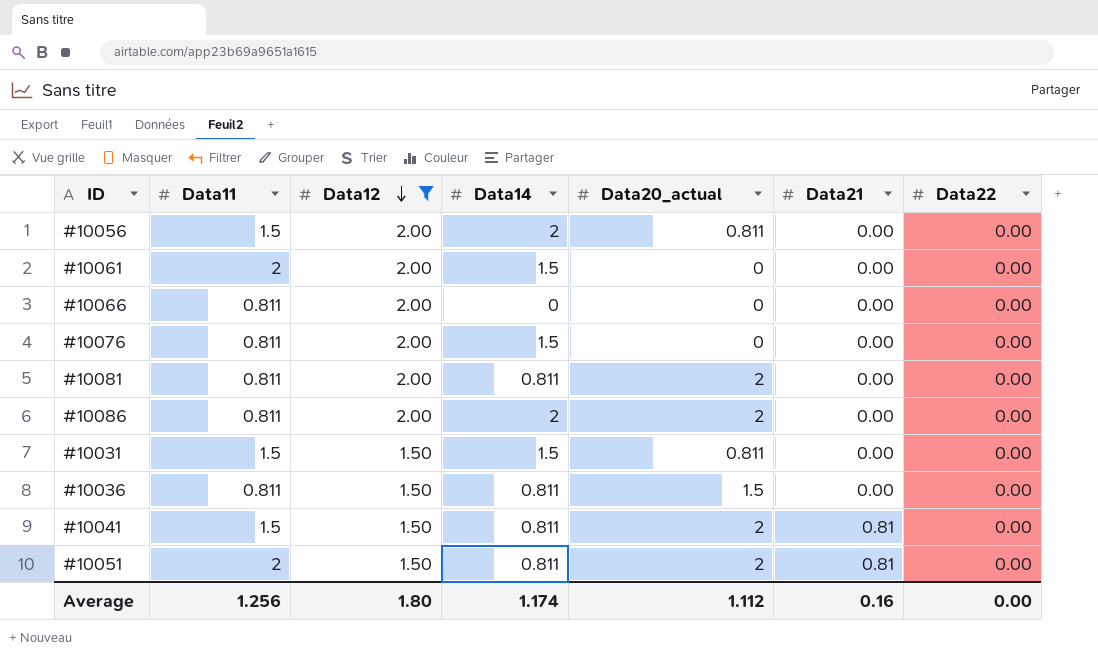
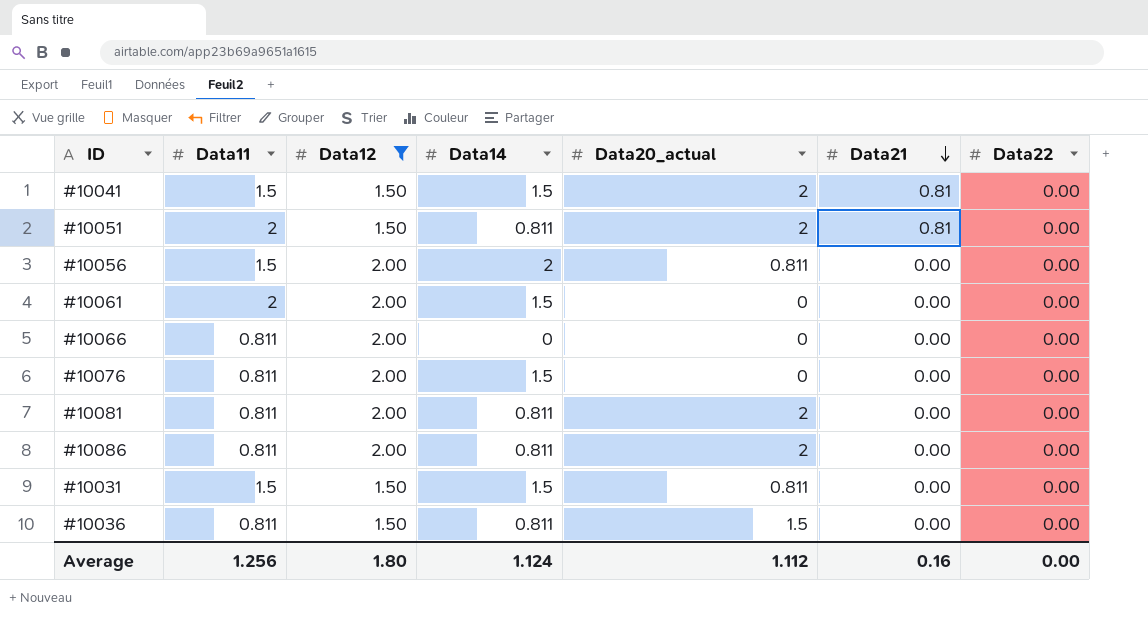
row order: Data12 descending -> Data21 descending
#10041 | Data14: 0.811 -> 1.5
#10086 | Data14: 2 -> 0.811
Average | Data14: 1.174 -> 1.124

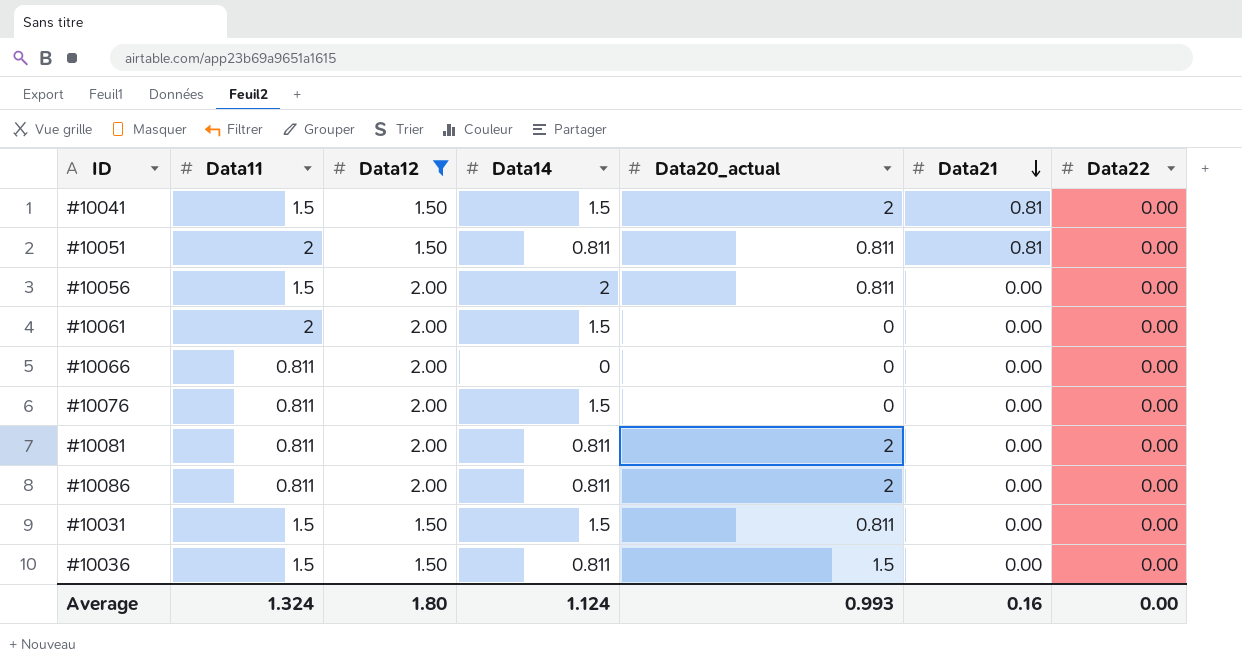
#10051 | Data20_actual: 2 -> 0.811
#10036 | Data11: 0.811 -> 1.5
Average | Data11: 1.256 -> 1.324
Average | Data20_actual: 1.112 -> 0.993

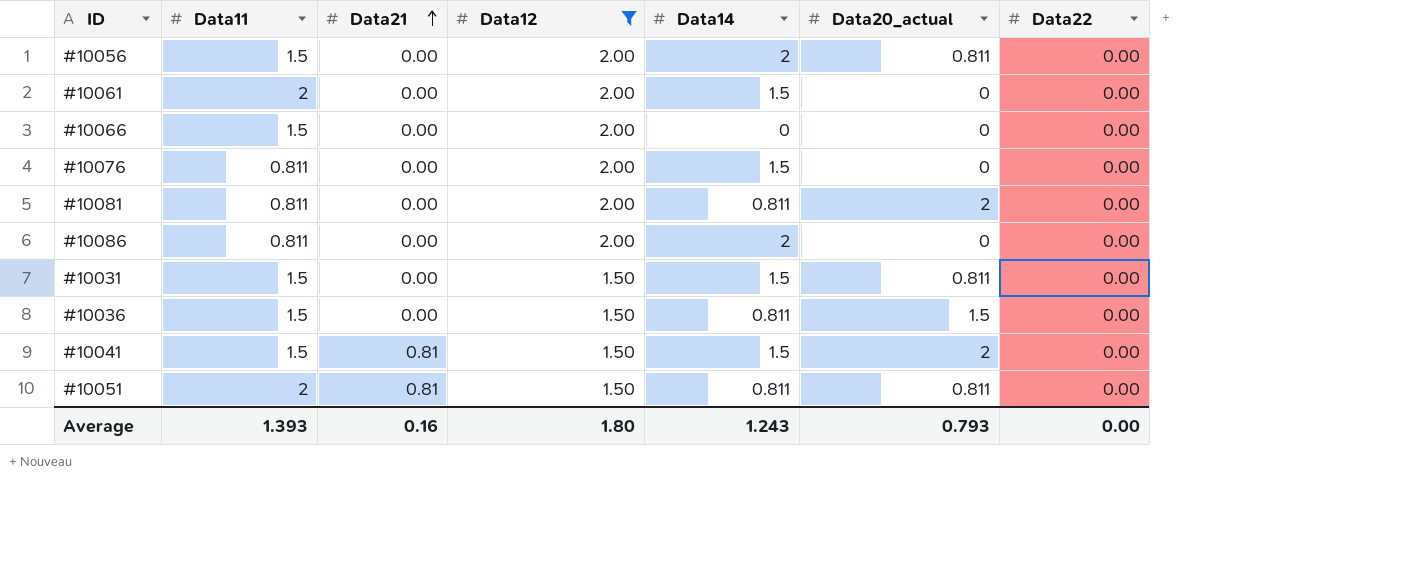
row order: Data21 descending -> Data21 ascending
column Data21 | position: 6 -> 3
#10066 | Data11: 0.811 -> 1.5
#10086 | Data14: 0.811 -> 2
#10086 | Data20_actual: 2 -> 0
Average | Data11: 1.324 -> 1.393
Average | Data14: 1.124 -> 1.243
Average | Data20_actual: 0.993 -> 0.793

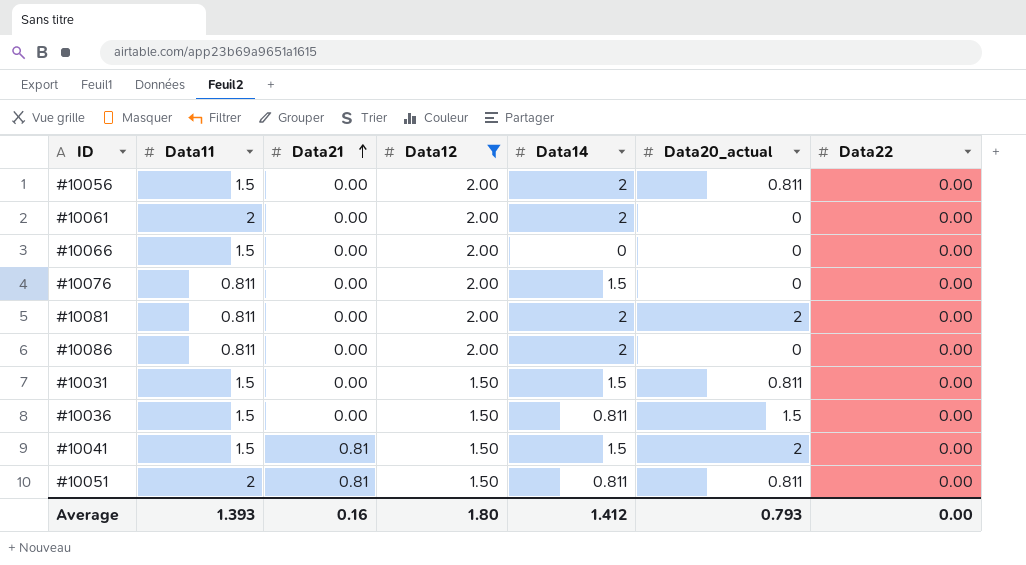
#10061 | Data14: 1.5 -> 2
#10081 | Data14: 0.811 -> 2
Average | Data14: 1.243 -> 1.412

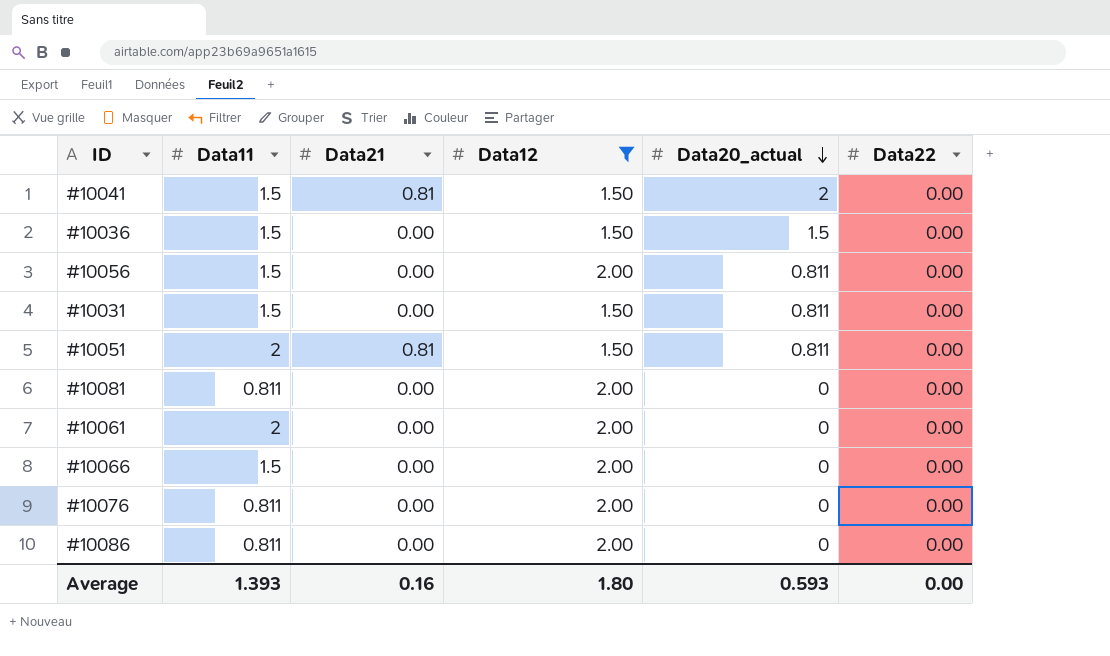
row order: Data21 ascending -> Data20_actual descending
column Data14 | position: 5 -> none
#10081 | Data20_actual: 2 -> 0
Average | Data20_actual: 0.793 -> 0.593

